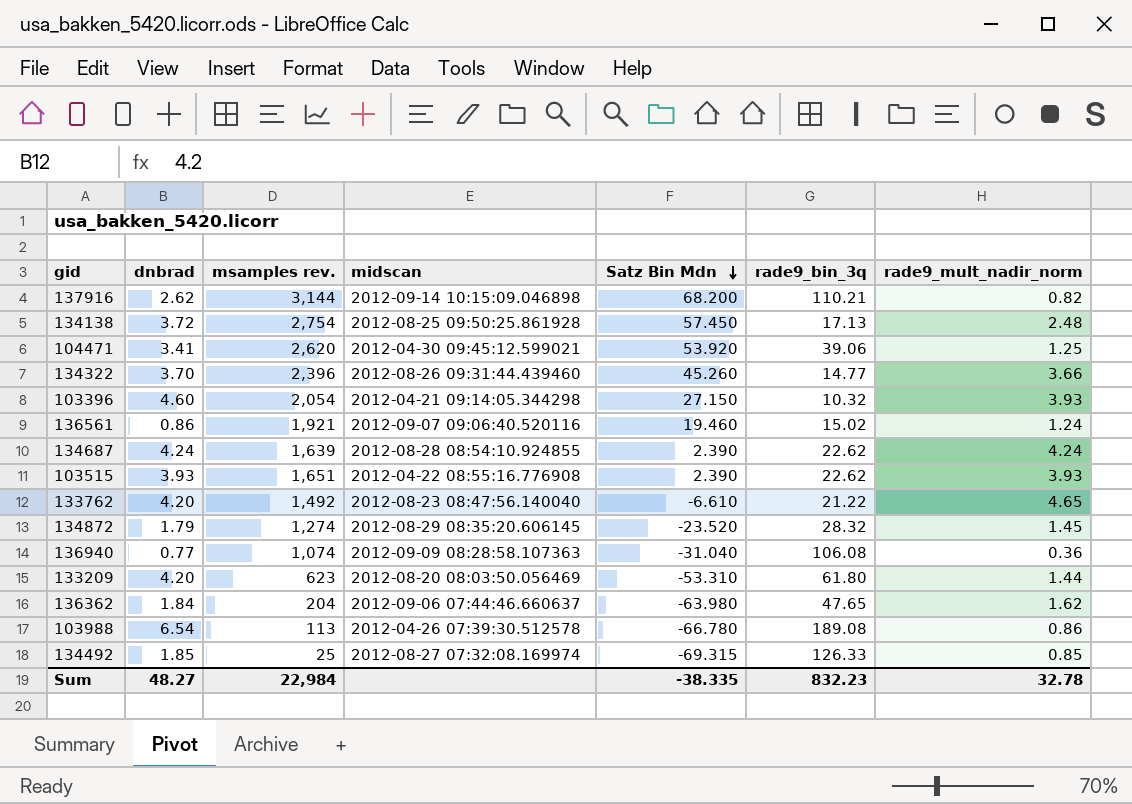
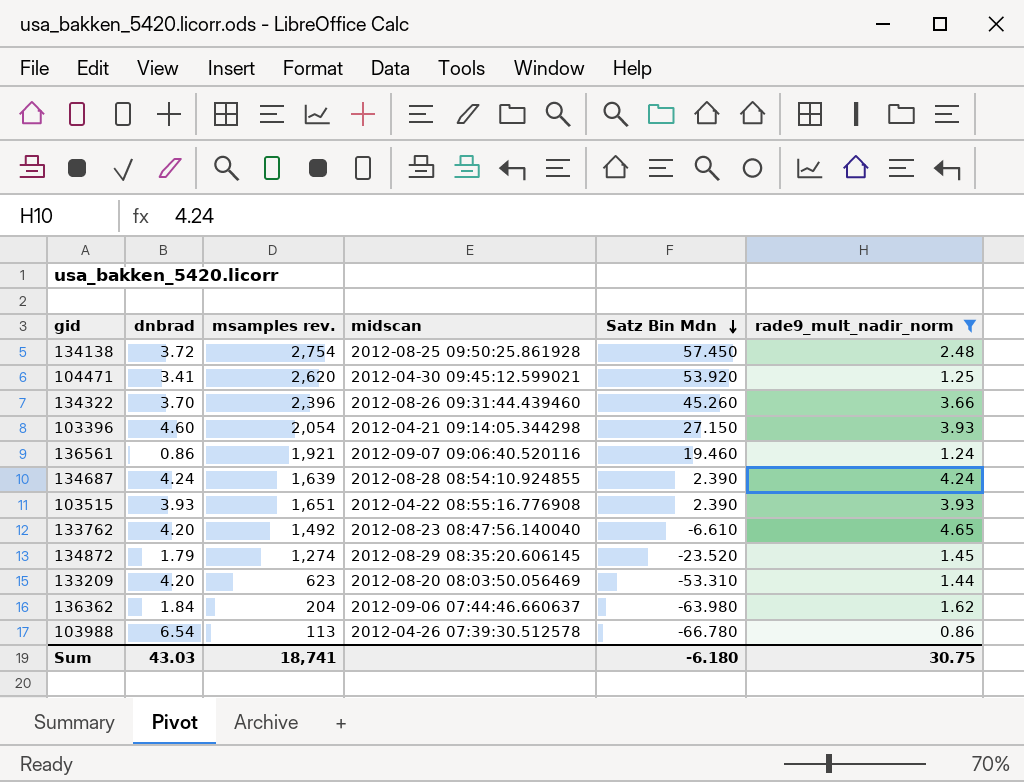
filter: none -> rade9_mult_nadir_norm >= 0.86
column rade9_bin_3q | position: 6 -> none
Sum | dnbrad: 48.27 -> 43.03
Sum | msamples rev.: 22,984 -> 18,741
Sum | Satz Bin Mdn: -38.335 -> -6.180
Sum | rade9_mult_nadir_norm: 32.78 -> 30.75

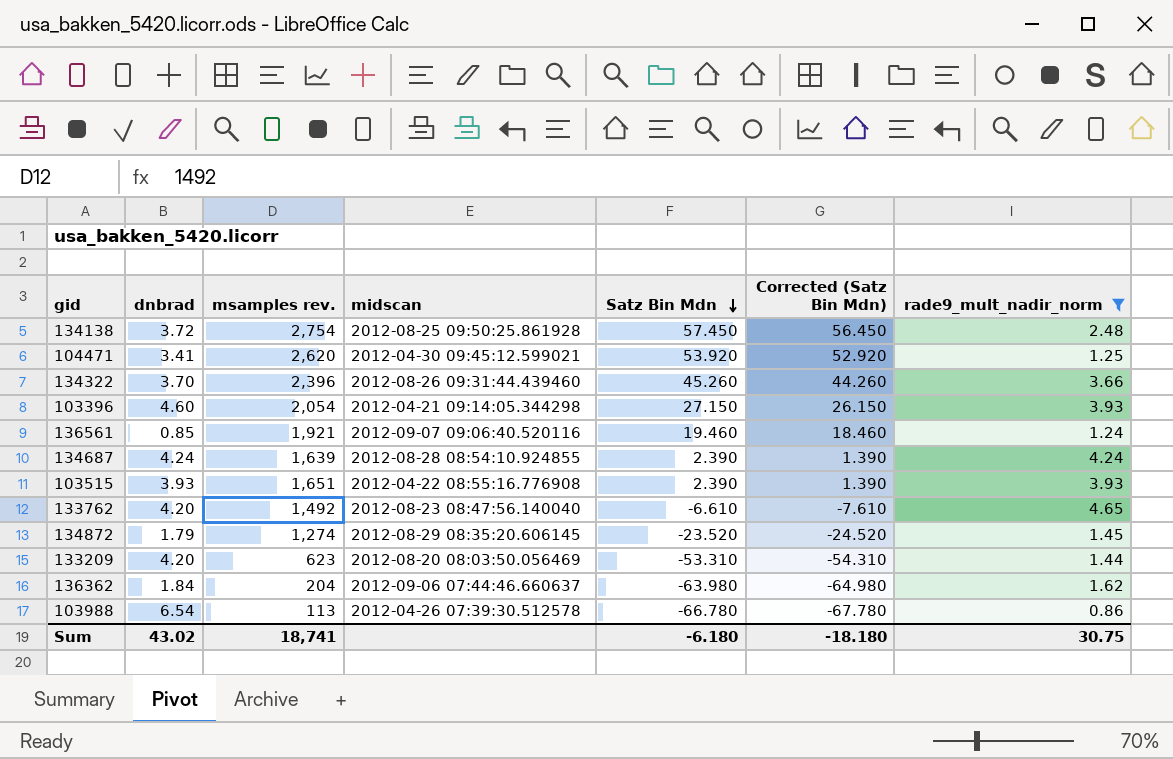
column Corrected (Satz Bin Mdn) | formula: none -> [Satz Bin Mdn] - 1
136561 | dnbrad: 0.86 -> 0.85
Sum | dnbrad: 43.03 -> 43.02

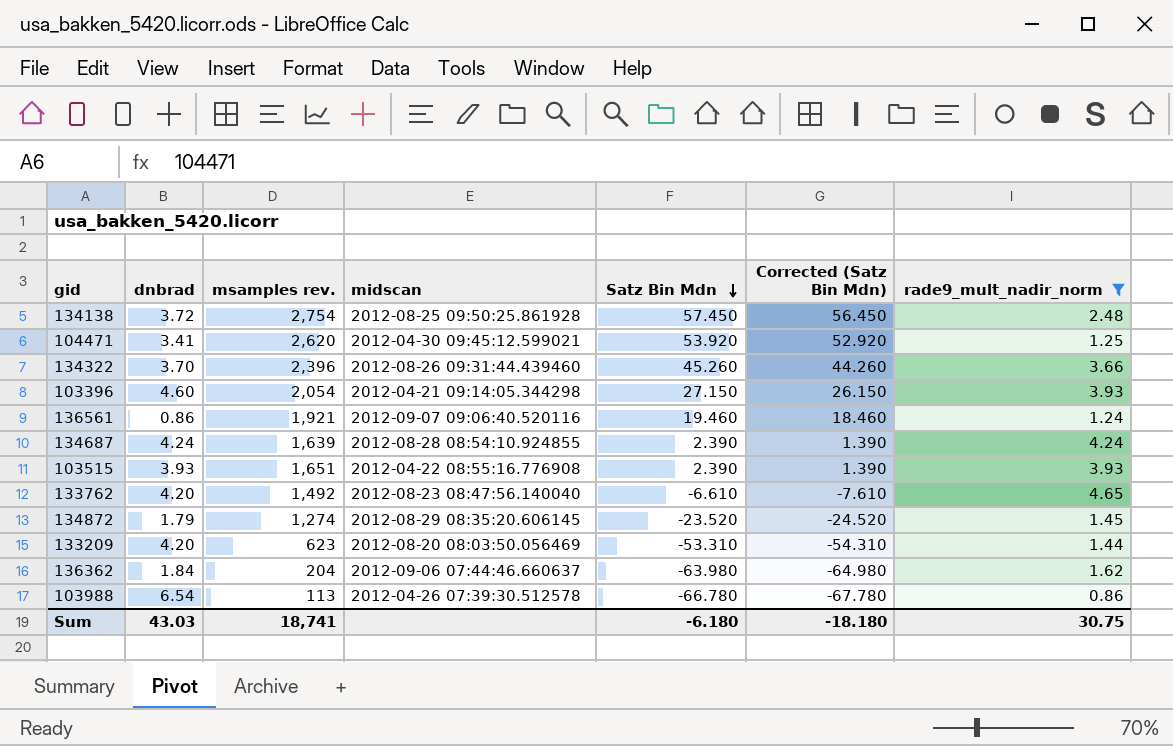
136561 | dnbrad: 0.85 -> 0.86
Sum | dnbrad: 43.02 -> 43.03

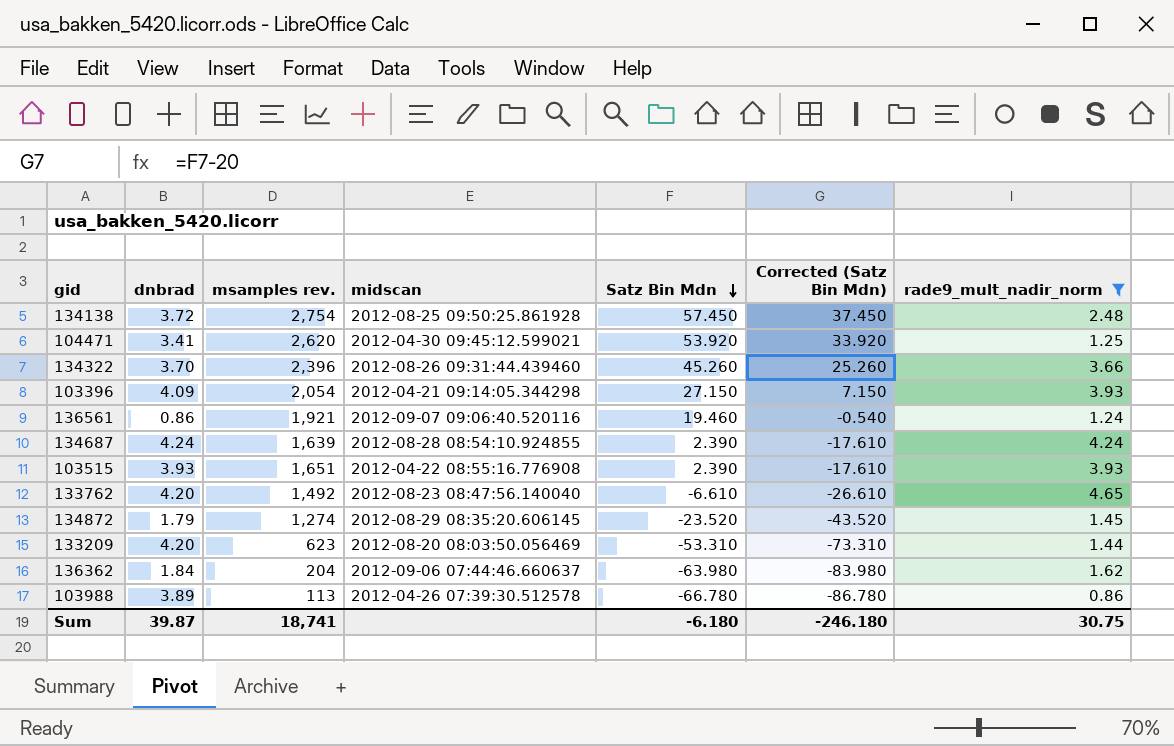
column Corrected (Satz Bin Mdn) | formula: [Satz Bin Mdn] - 1 -> [Satz Bin Mdn] - 20
103396 | dnbrad: 4.60 -> 4.09
103988 | dnbrad: 6.54 -> 3.89
Sum | dnbrad: 43.03 -> 39.87
Sum | Corrected (Satz Bin Mdn): -18.180 -> -246.180

